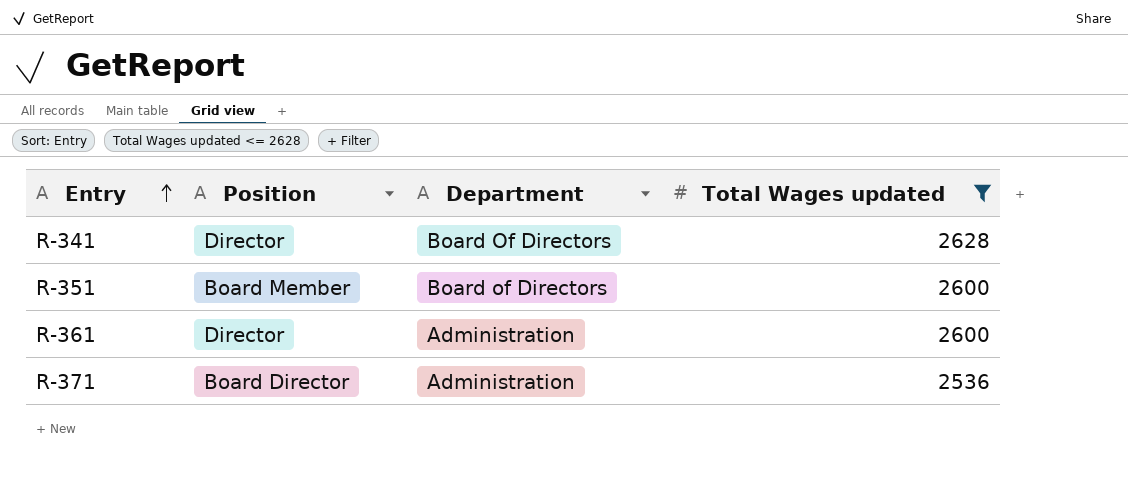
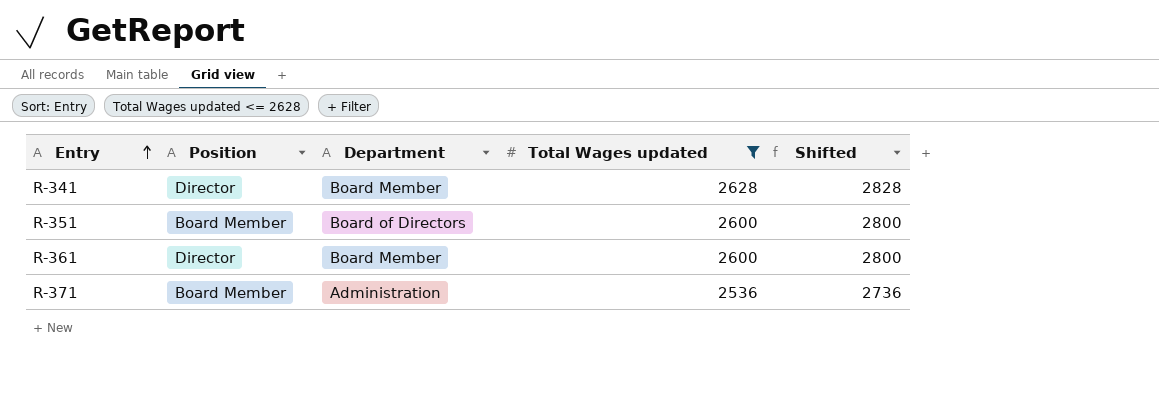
column Shifted | formula: none -> [Total Wages updated] + 200
R-341 | Department: Board Of Directors -> Board Member
R-361 | Department: Administration -> Board Member
R-371 | Position: Board Director -> Board Member

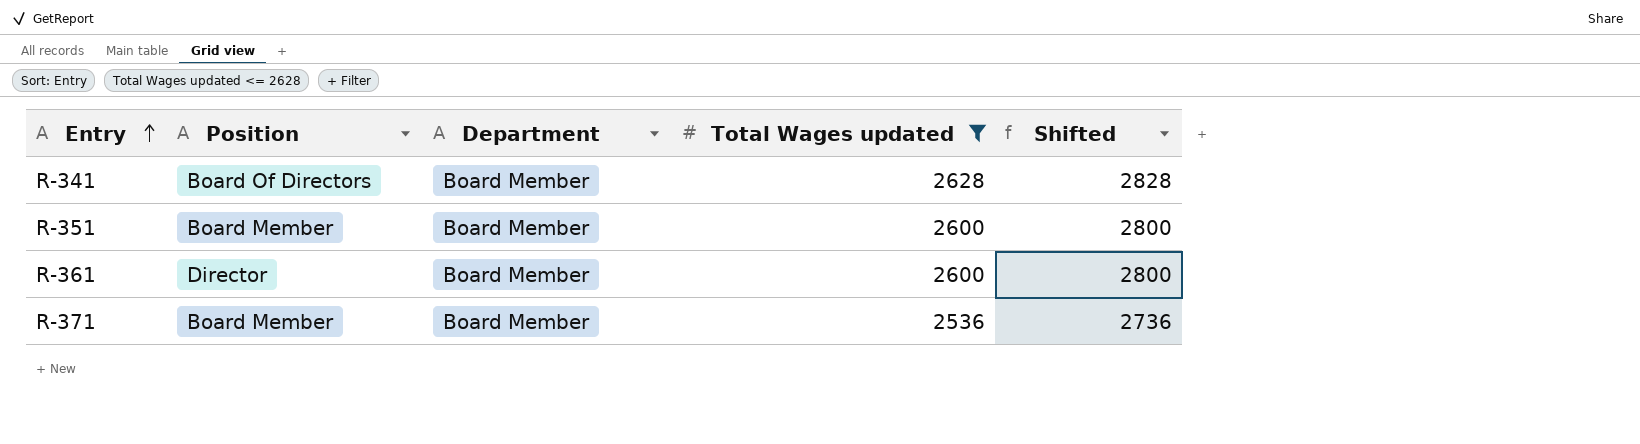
R-341 | Position: Director -> Board Of Directors
R-351 | Department: Board of Directors -> Board Member
R-371 | Department: Administration -> Board Member

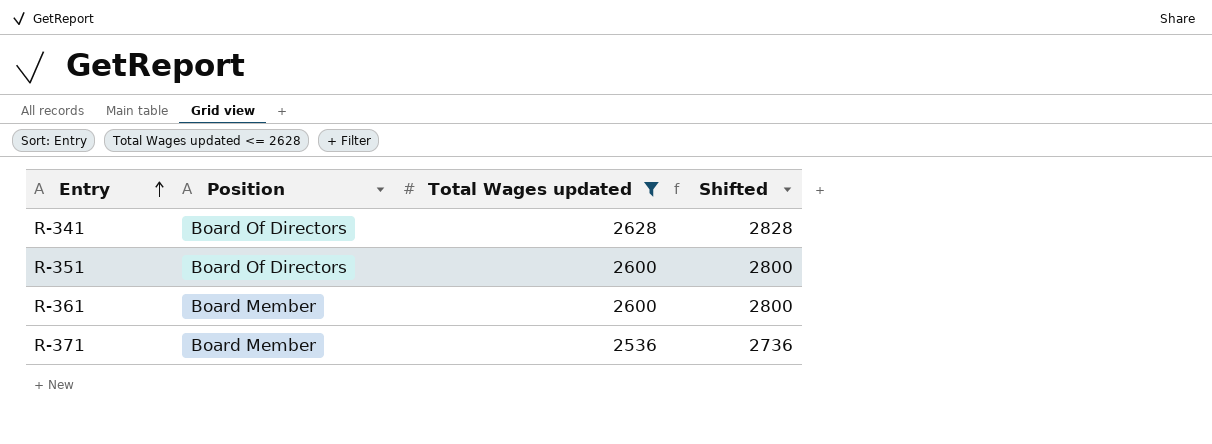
column Department | position: 3 -> none
R-351 | Position: Board Member -> Board Of Directors
R-361 | Position: Director -> Board Member

